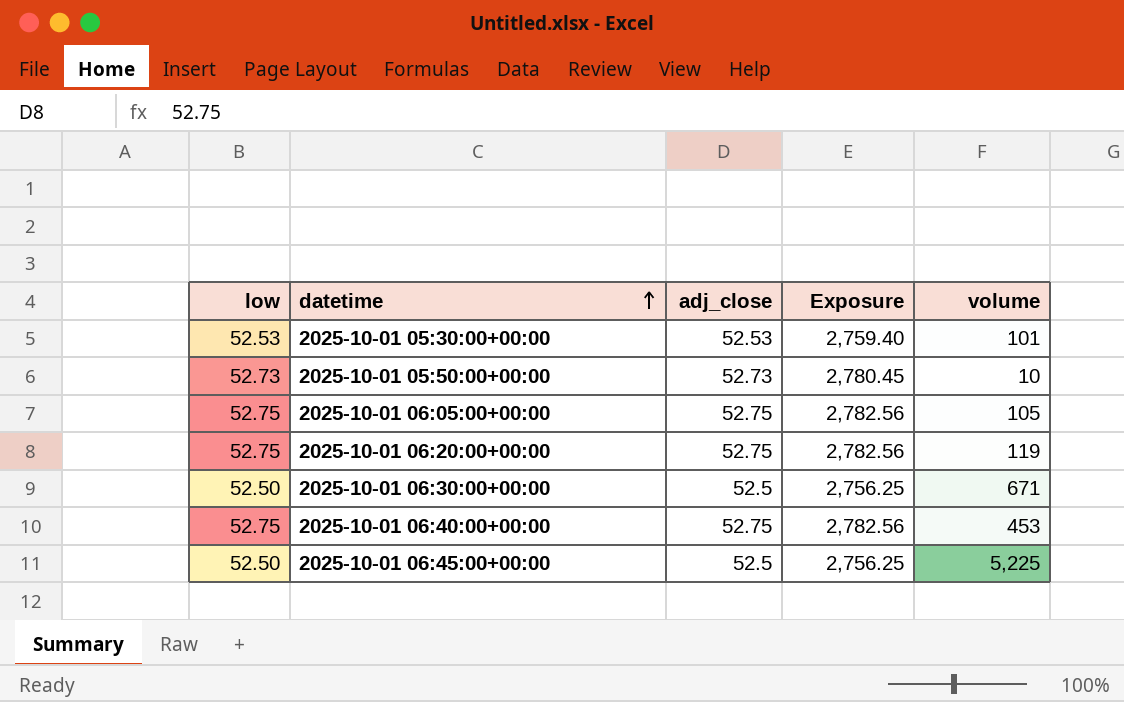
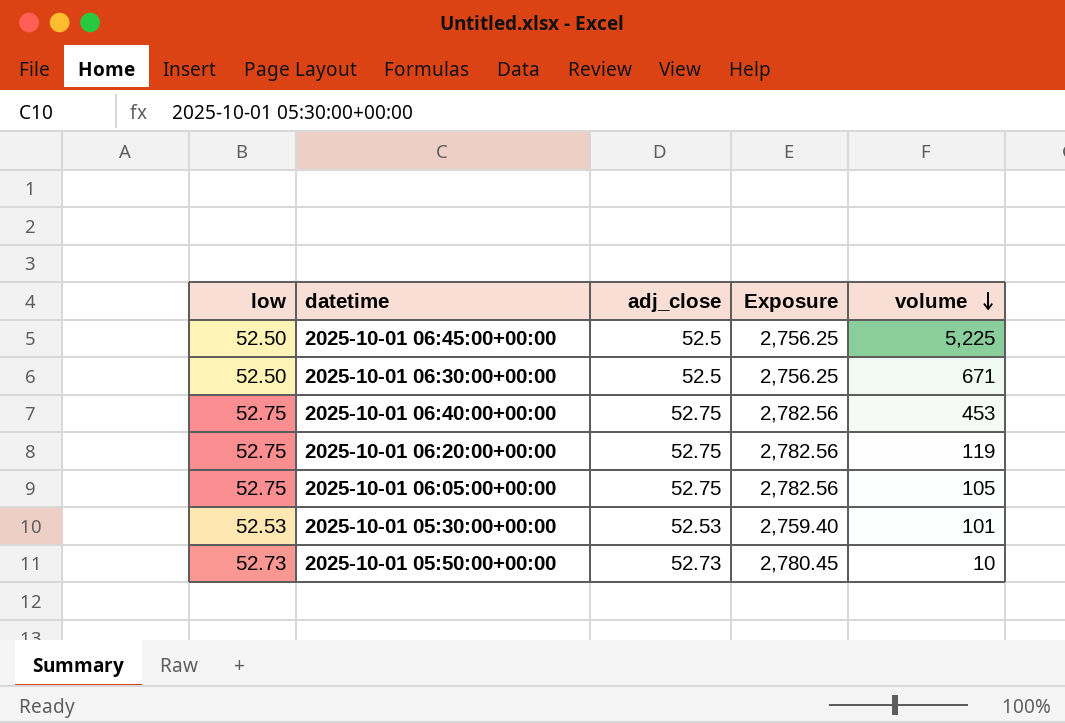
row order: datetime ascending -> volume descending

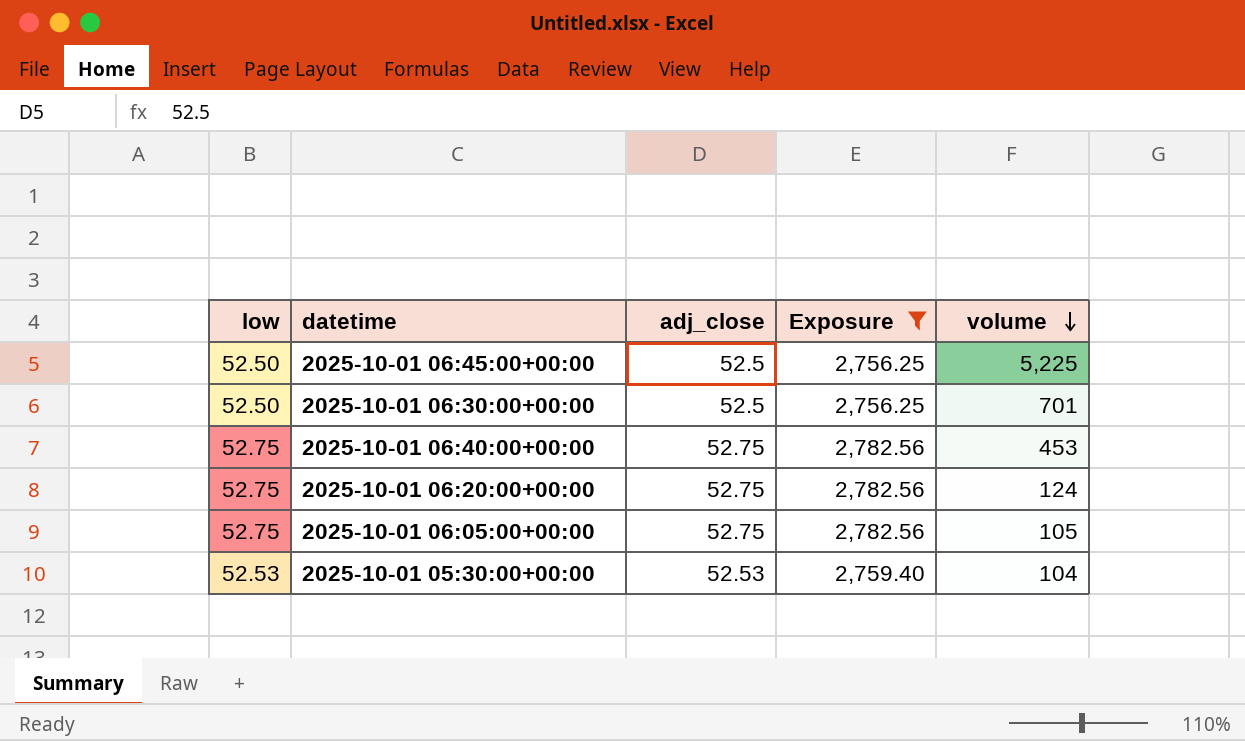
filter: none -> Exposure != 2,780.45
2025-10-01 06:30:00+00:00 | volume: 671 -> 701
2025-10-01 06:20:00+00:00 | volume: 119 -> 124
2025-10-01 05:30:00+00:00 | volume: 101 -> 104

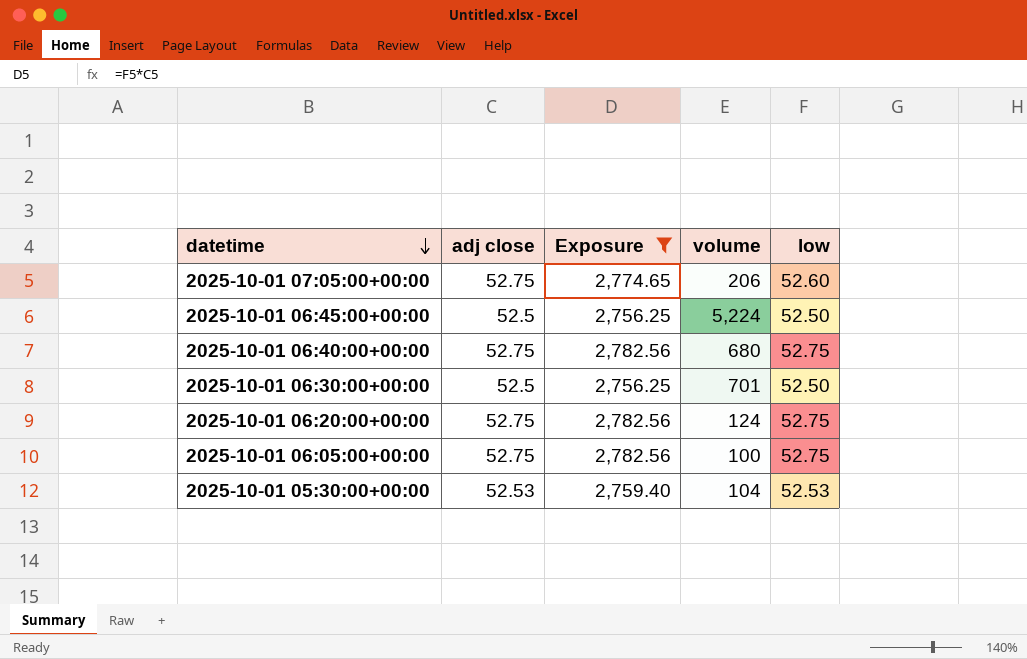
row order: volume descending -> datetime descending
column name: adj_close -> adj close
column low | position: 1 -> 5
row 2025-10-01 07:05:00+00:00: none -> 52.75 | 2,774.65 | 206 | 52.60
2025-10-01 06:45:00+00:00 | volume: 5,225 -> 5,224
2025-10-01 06:40:00+00:00 | volume: 453 -> 680
2025-10-01 06:05:00+00:00 | volume: 105 -> 100

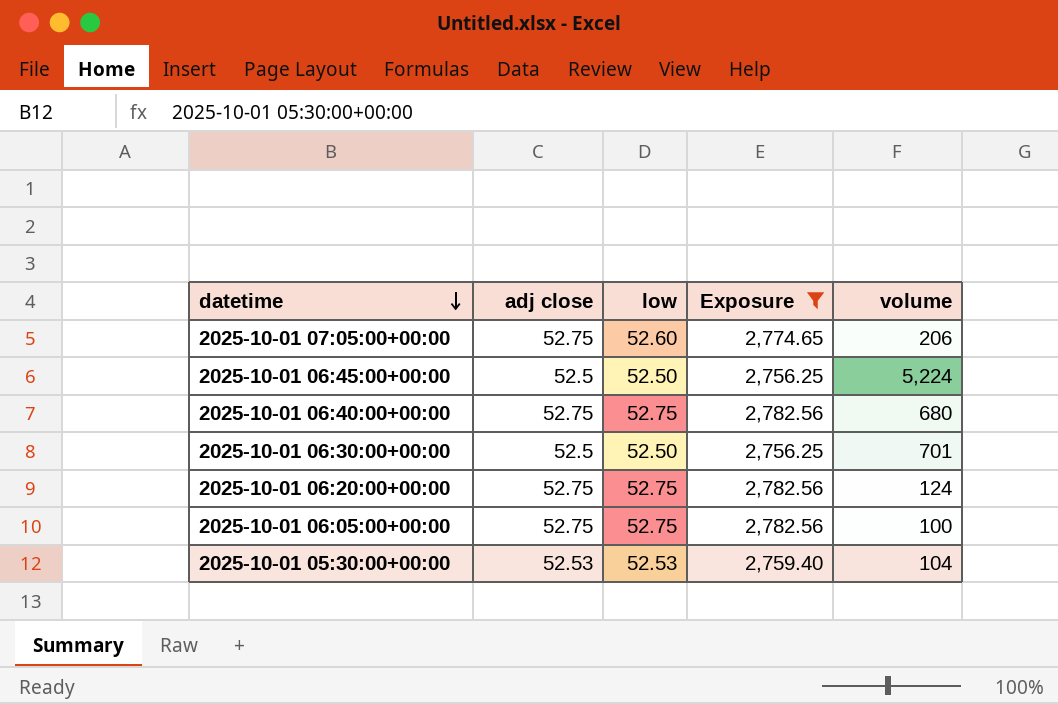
column low | position: 5 -> 3

